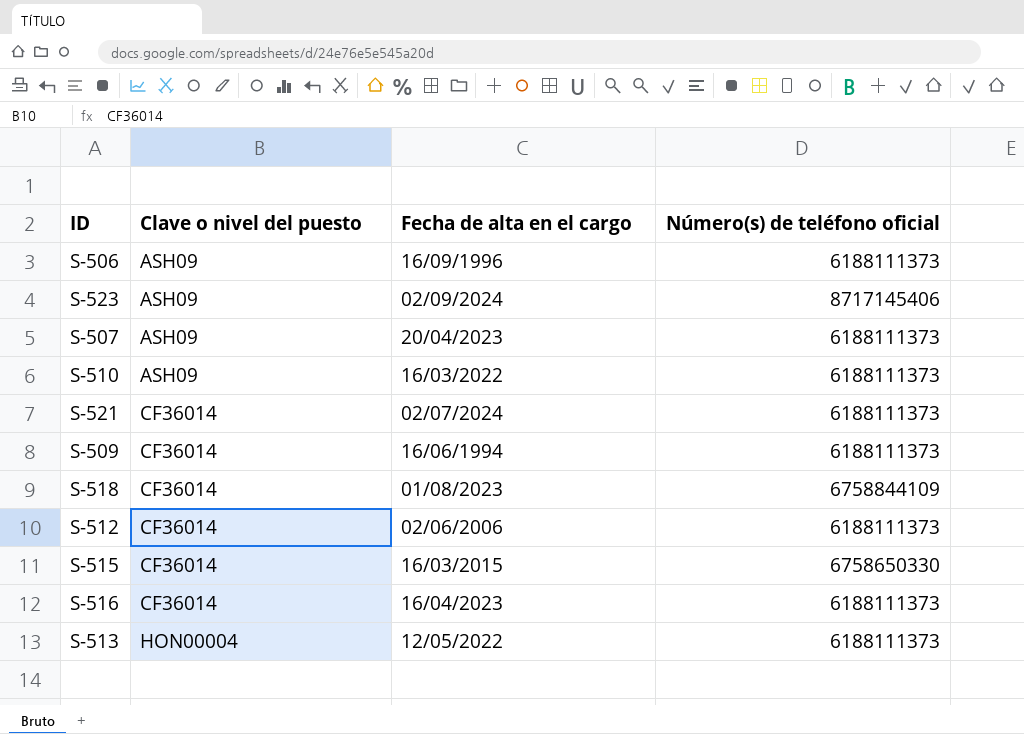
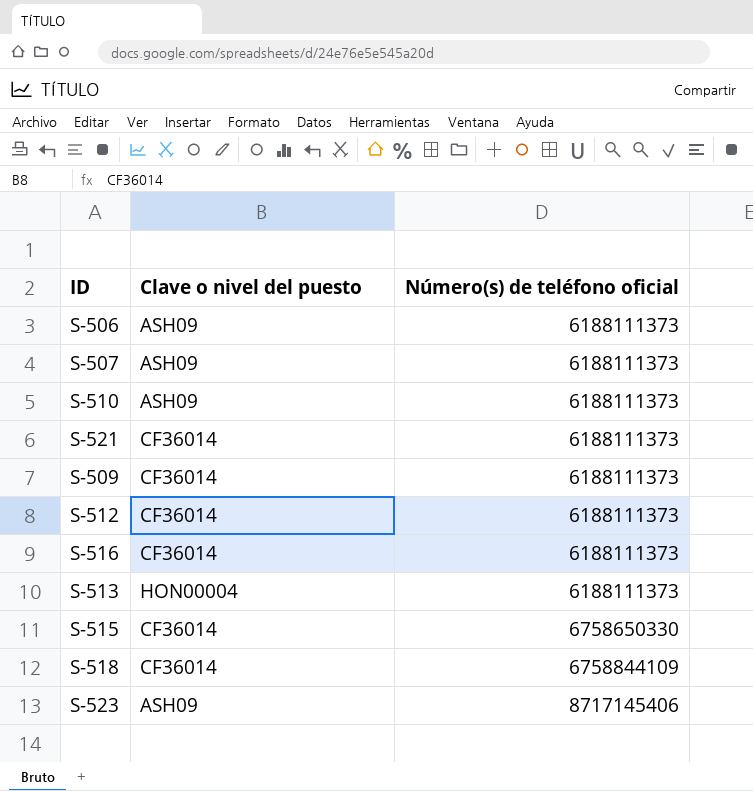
row order: Clave o nivel del puesto ascending -> Número(s) de teléfono oficial ascending
column Fecha de alta en el cargo | position: 3 -> none

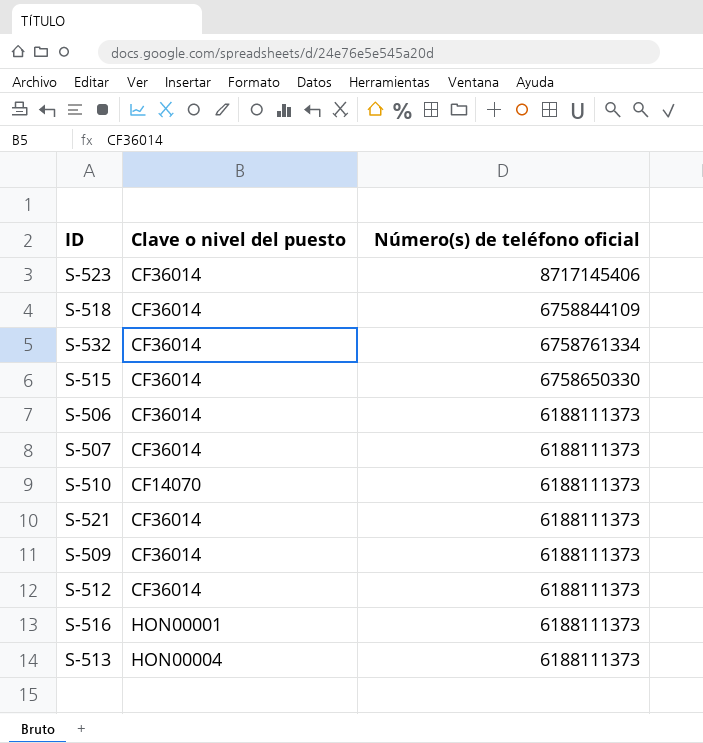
row order: Número(s) de teléfono oficial ascending -> Número(s) de teléfono oficial descending
S-523 | Clave o nivel del puesto: ASH09 -> CF36014
row S-532: none -> CF36014 | 6758761334
S-506 | Clave o nivel del puesto: ASH09 -> CF36014
S-507 | Clave o nivel del puesto: ASH09 -> CF36014
S-510 | Clave o nivel del puesto: ASH09 -> CF14070
S-516 | Clave o nivel del puesto: CF36014 -> HON00001

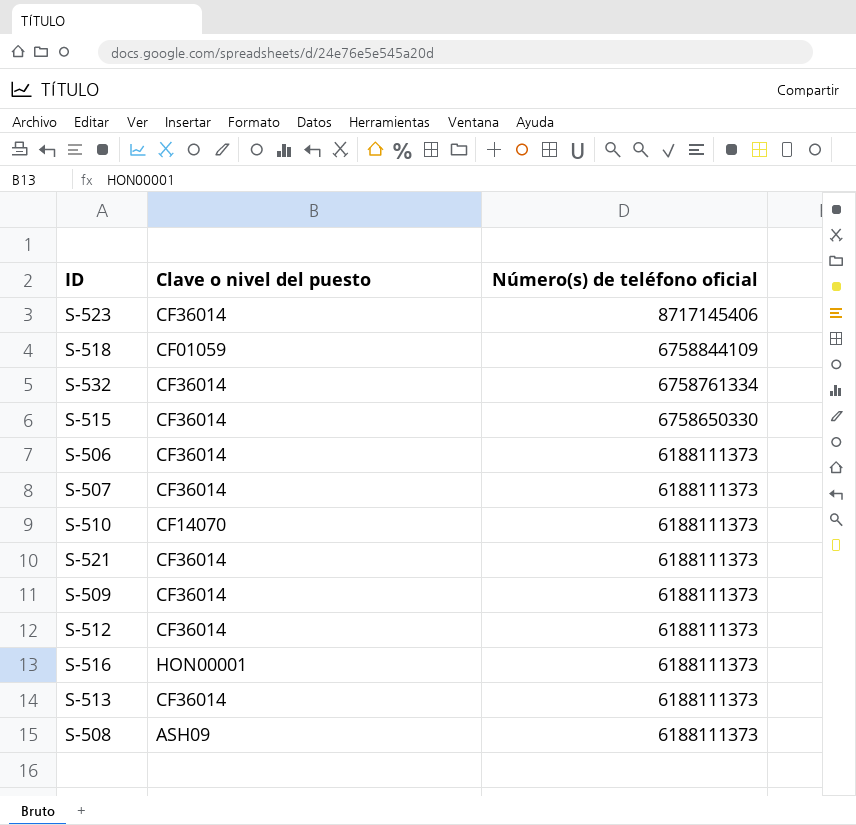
S-518 | Clave o nivel del puesto: CF36014 -> CF01059
S-513 | Clave o nivel del puesto: HON00004 -> CF36014
row S-508: none -> ASH09 | 6188111373

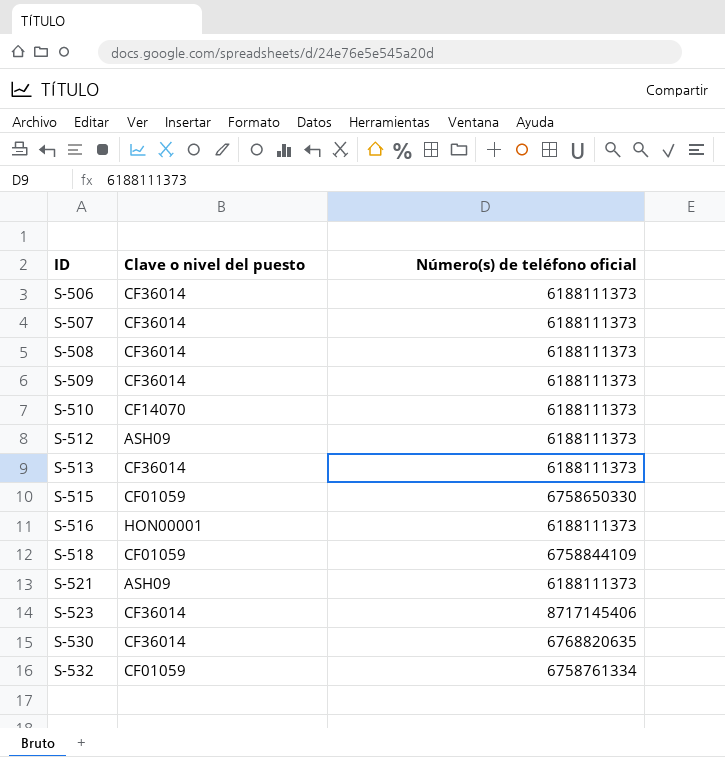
row order: Número(s) de teléfono oficial descending -> ID ascending
S-508 | Clave o nivel del puesto: ASH09 -> CF36014
S-512 | Clave o nivel del puesto: CF36014 -> ASH09
S-515 | Clave o nivel del puesto: CF36014 -> CF01059
S-521 | Clave o nivel del puesto: CF36014 -> ASH09
row S-530: none -> CF36014 | 6768820635
S-532 | Clave o nivel del puesto: CF36014 -> CF01059

